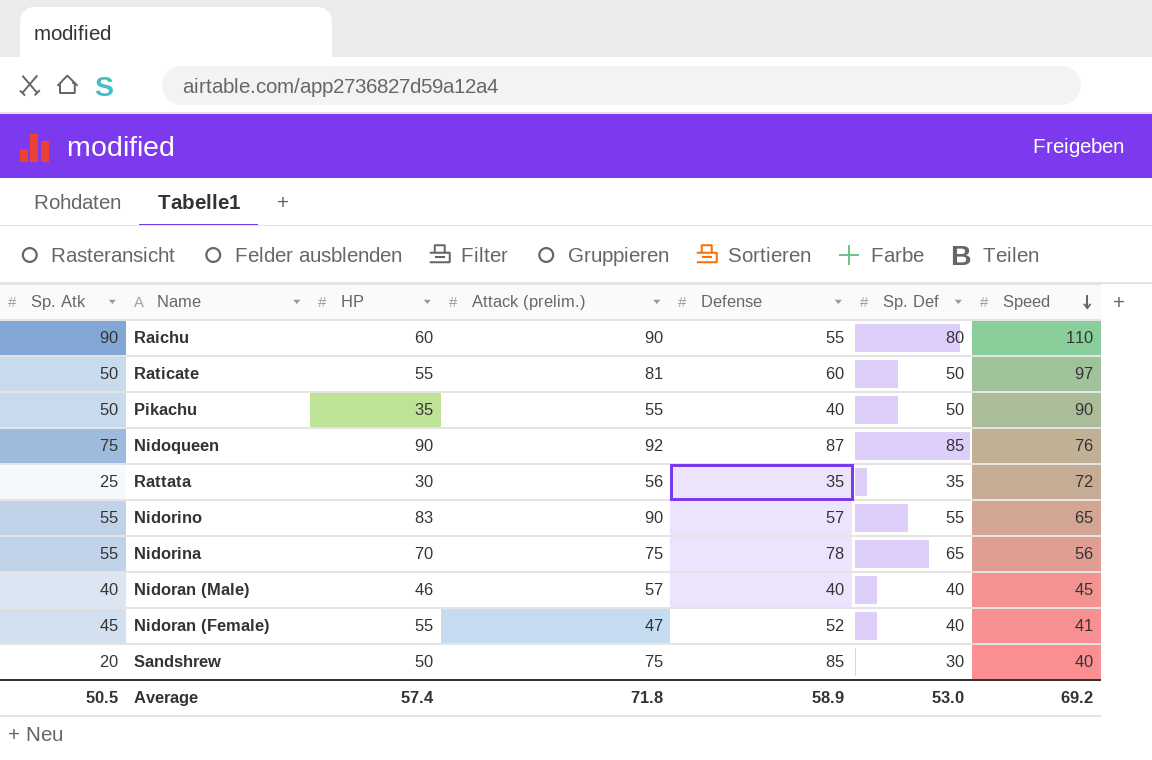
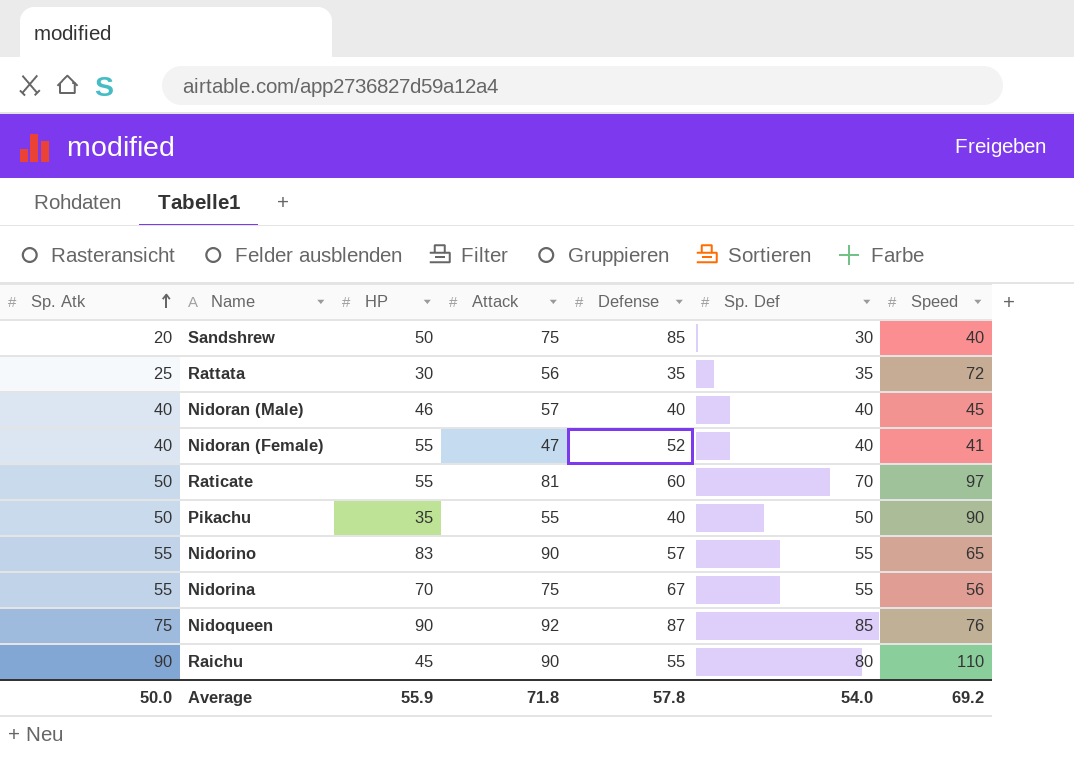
row order: Speed descending -> Sp. Atk ascending
column name: Attack (prelim.) -> Attack
Nidoran (Female) | Sp. Atk: 45 -> 40
Raticate | Sp. Def: 50 -> 70
Nidorina | Defense: 78 -> 67
Nidorina | Sp. Def: 65 -> 55
Raichu | HP: 60 -> 45
Average | Sp. Atk: 50.5 -> 50.0
Average | HP: 57.4 -> 55.9
Average | Defense: 58.9 -> 57.8
Average | Sp. Def: 53.0 -> 54.0

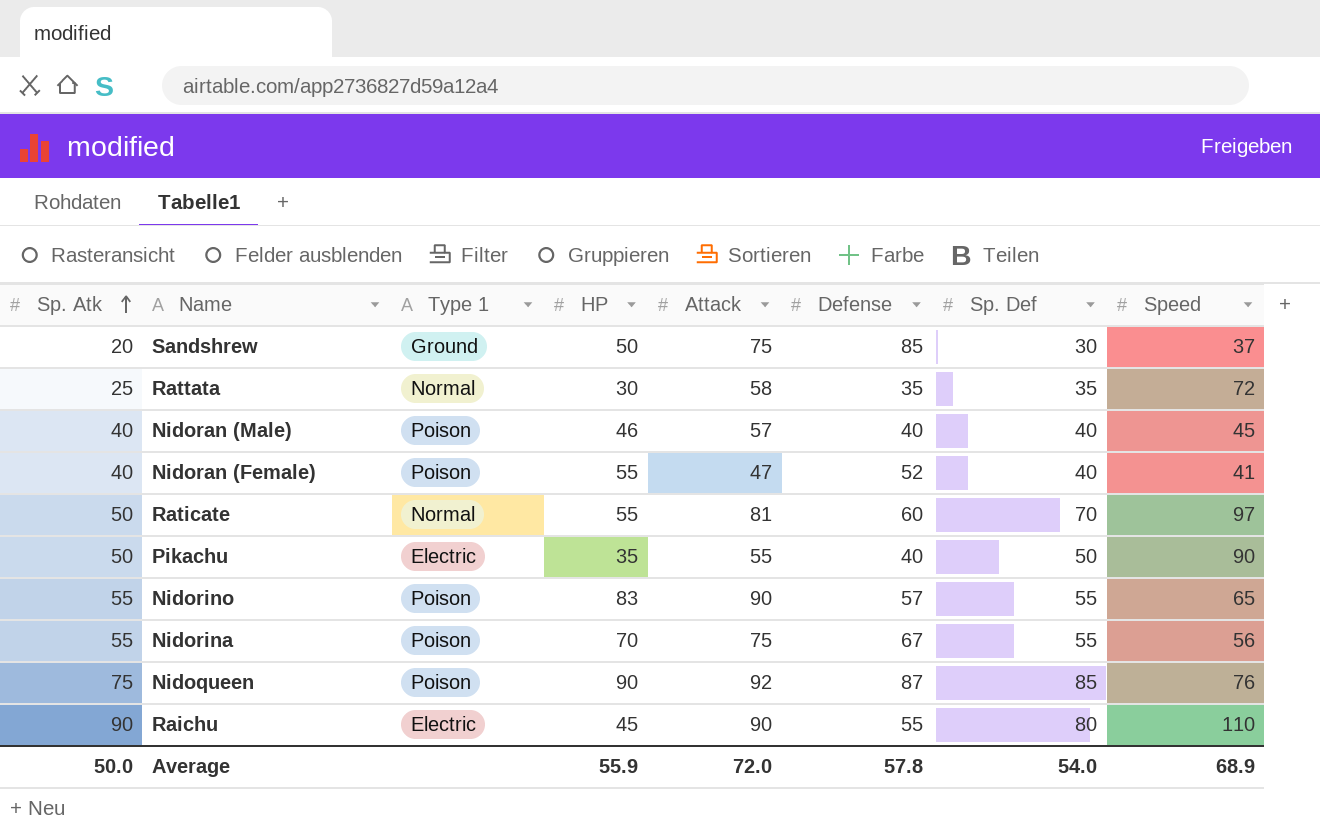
column Type 1 | position: none -> 3
Sandshrew | Speed: 40 -> 37
Rattata | Attack: 56 -> 58
Average | Attack: 71.8 -> 72.0
Average | Speed: 69.2 -> 68.9

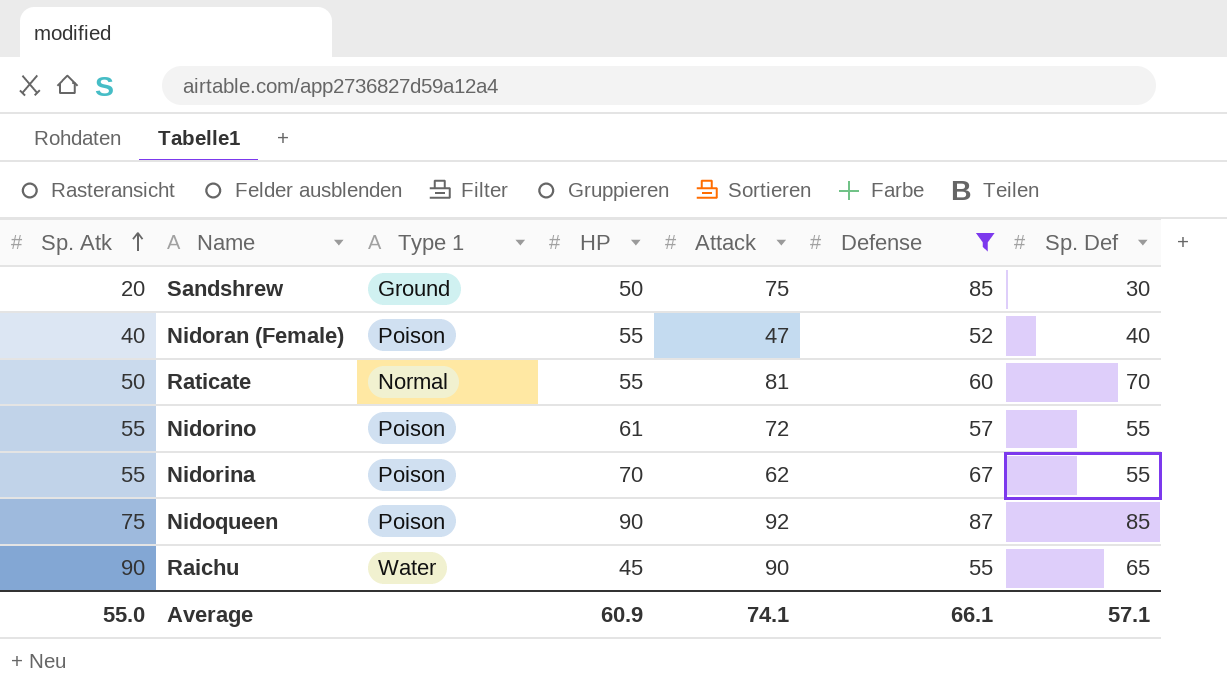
filter: none -> Defense >= 52
column Speed | position: 8 -> none
Nidorino | HP: 83 -> 61
Nidorino | Attack: 90 -> 72
Nidorina | Attack: 75 -> 62
Raichu | Type 1: Electric -> Water
Raichu | Sp. Def: 80 -> 65
Average | Sp. Atk: 50.0 -> 55.0
Average | HP: 55.9 -> 60.9
Average | Attack: 72.0 -> 74.1
Average | Defense: 57.8 -> 66.1
Average | Sp. Def: 54.0 -> 57.1

